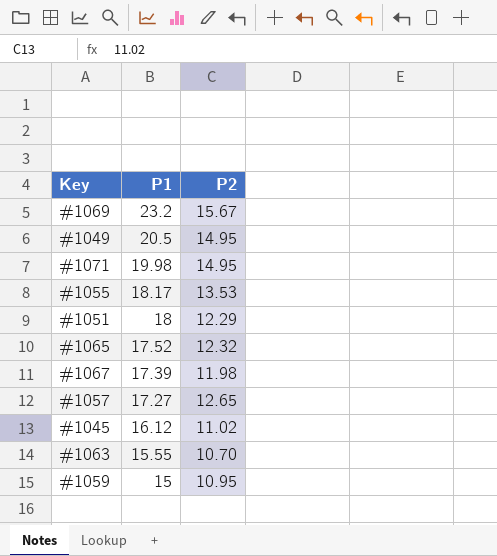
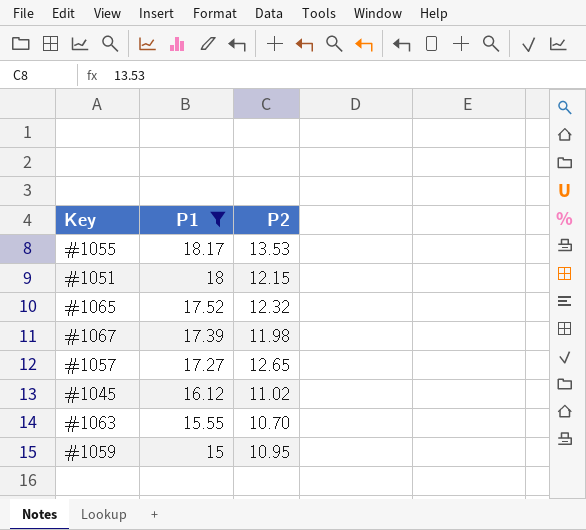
filter: none -> P1 <= 18.17
#1051 | P2: 12.29 -> 12.15

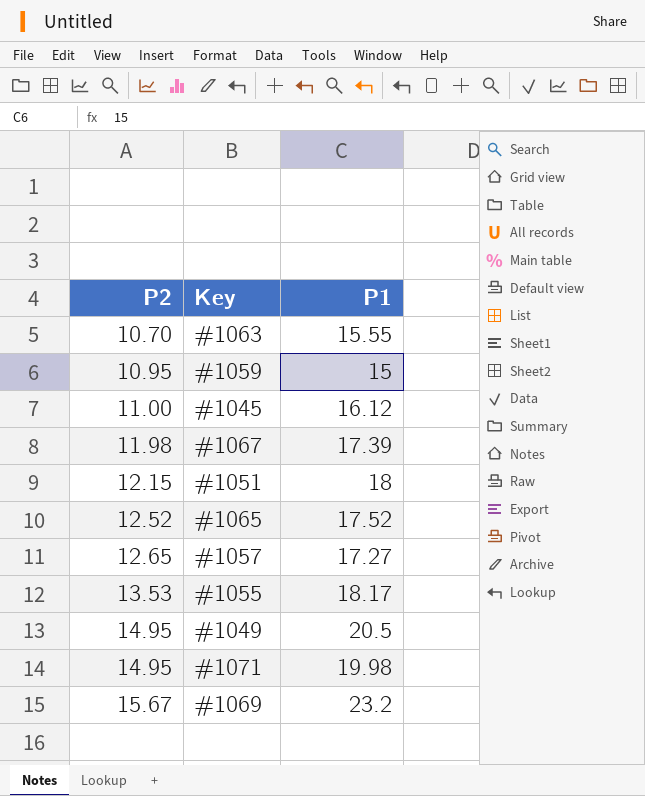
filter: P1 <= 18.17 -> none
row order: P1 descending -> P2 ascending
column P2 | position: 3 -> 1
#1045 | P2: 11.02 -> 11.00
#1065 | P2: 12.32 -> 12.52

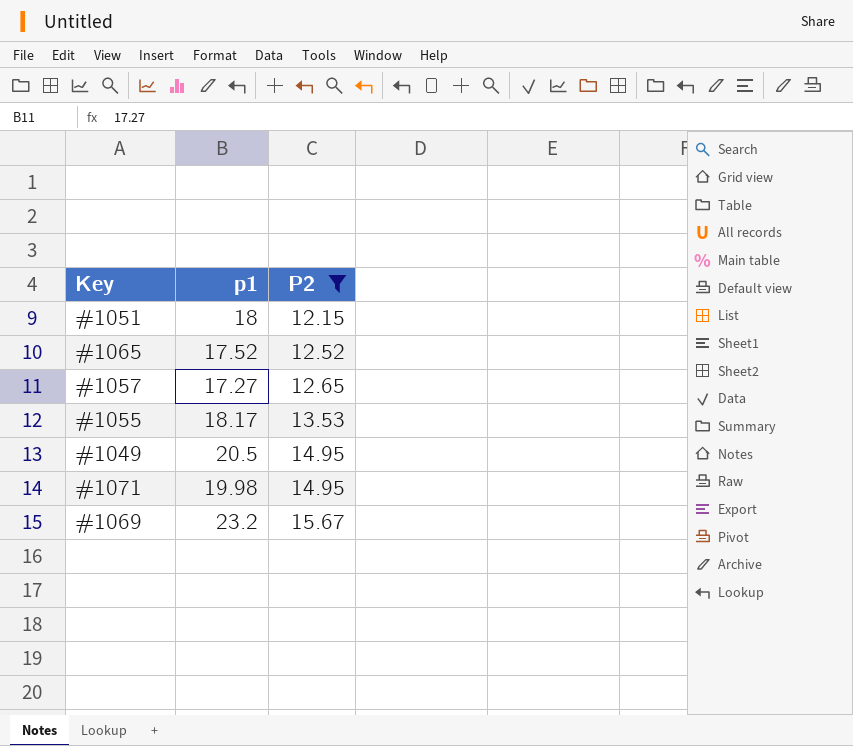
filter: none -> P2 >= 12.15
column name: P1 -> p1
column P2 | position: 1 -> 3

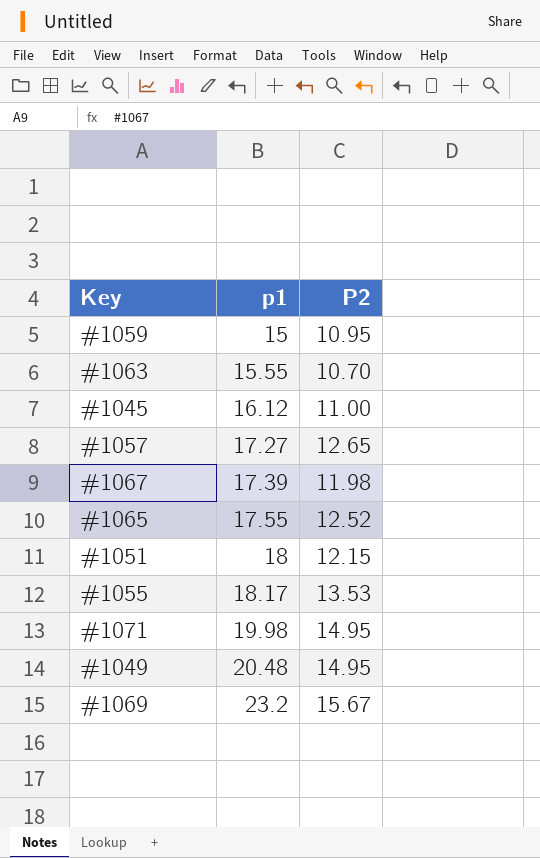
filter: P2 >= 12.15 -> none
row order: P2 ascending -> p1 ascending
#1065 | p1: 17.52 -> 17.55
#1049 | p1: 20.5 -> 20.48

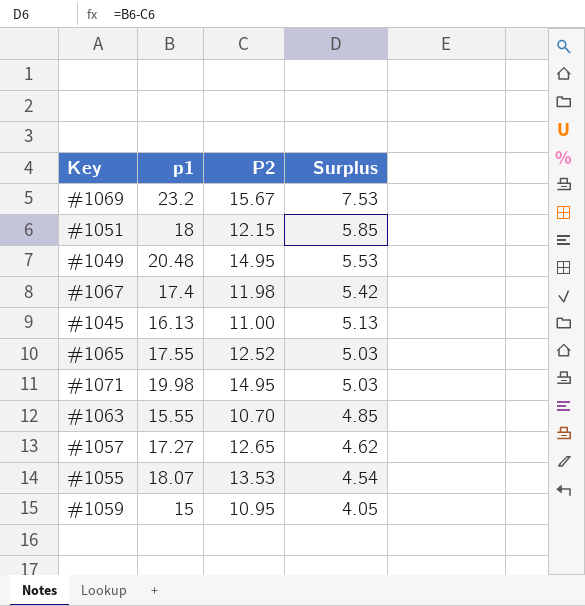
row order: p1 ascending -> Surplus descending
column Surplus | formula: none -> [p1] - [P2]
#1067 | p1: 17.39 -> 17.4
#1045 | p1: 16.12 -> 16.13
#1055 | p1: 18.17 -> 18.07

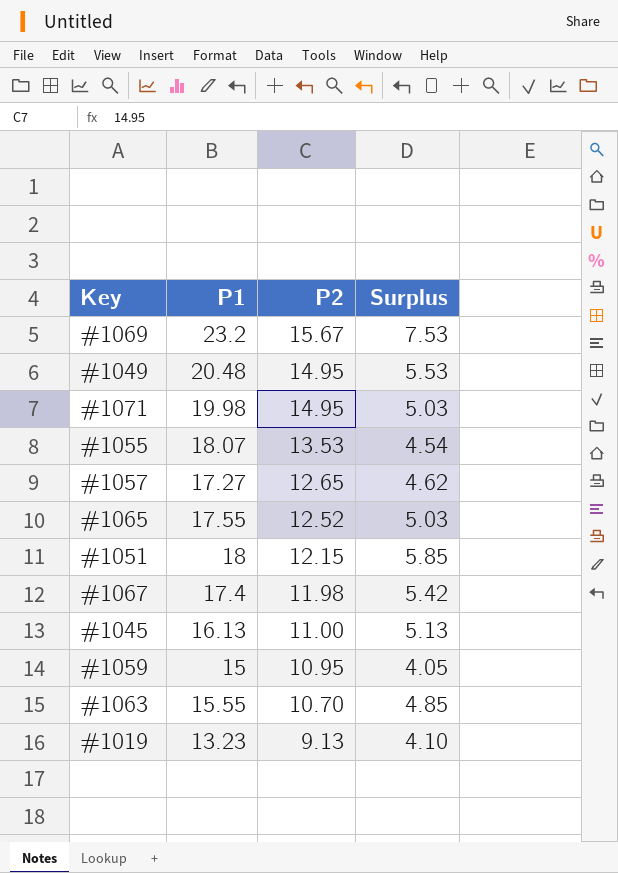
row order: Surplus descending -> P2 descending
column name: p1 -> P1
row #1019: none -> 13.23 | 9.13 | 4.10

